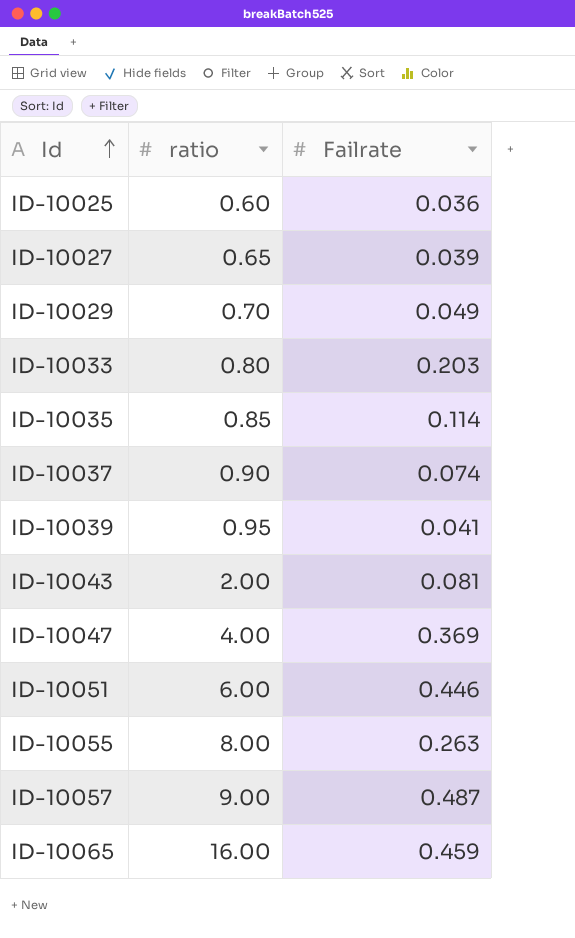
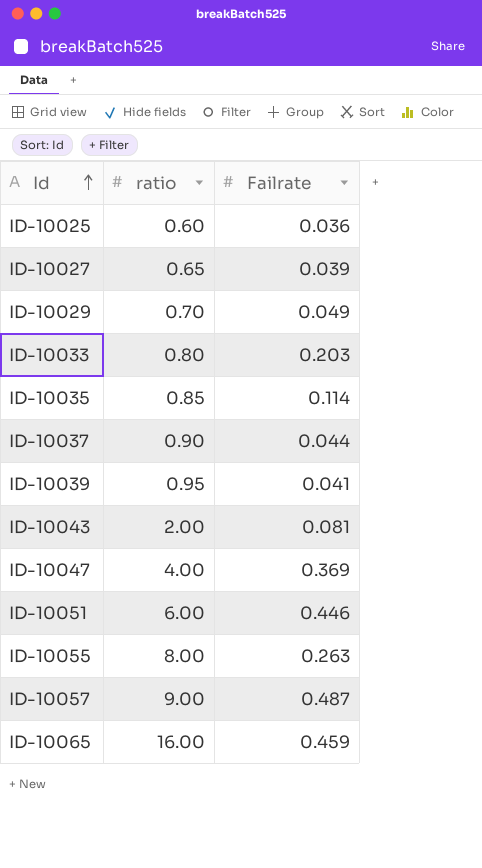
ID-10037 | Failrate: 0.074 -> 0.044

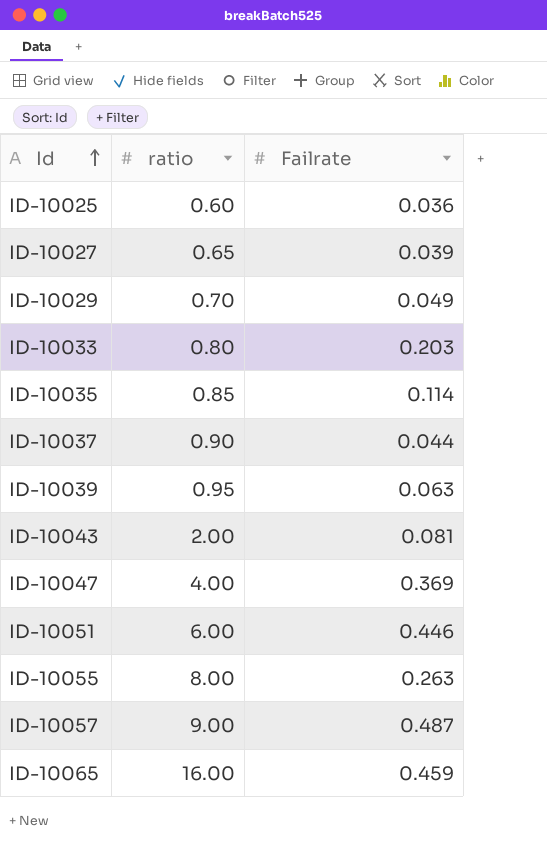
ID-10039 | Failrate: 0.041 -> 0.063

